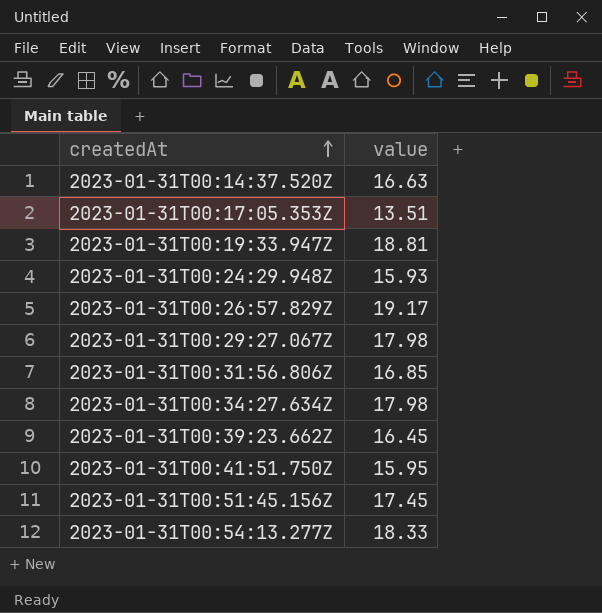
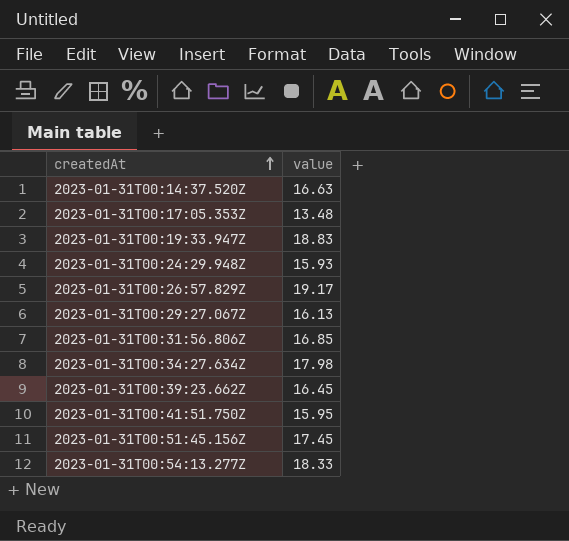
2023-01-31T00:17:05.353Z | value: 13.51 -> 13.48
2023-01-31T00:19:33.947Z | value: 18.81 -> 18.83
2023-01-31T00:29:27.067Z | value: 17.98 -> 16.13

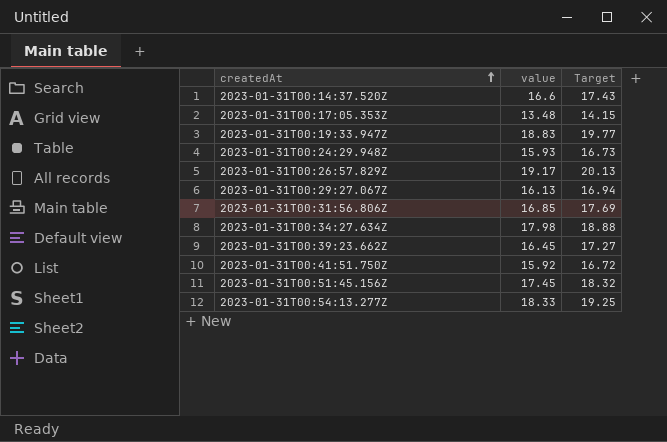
column Target | formula: none -> [value] * 1.05
2023-01-31T00:14:37.520Z | value: 16.63 -> 16.6
2023-01-31T00:41:51.750Z | value: 15.95 -> 15.92

